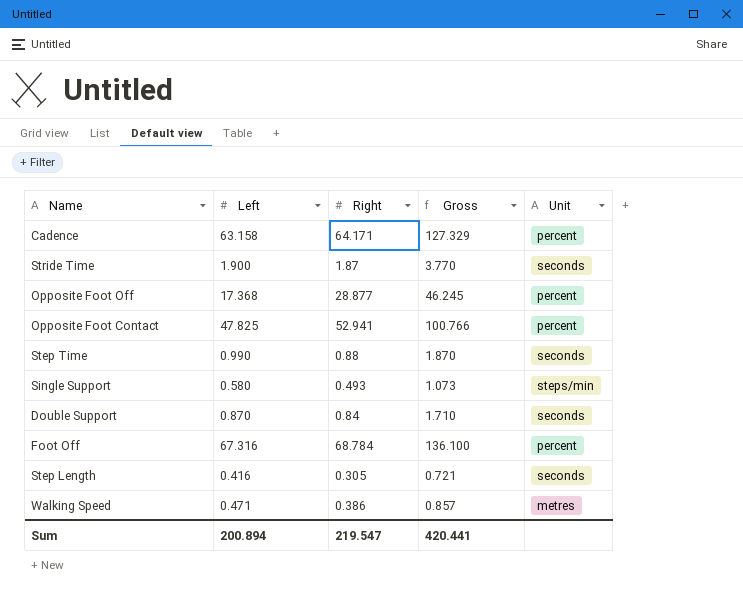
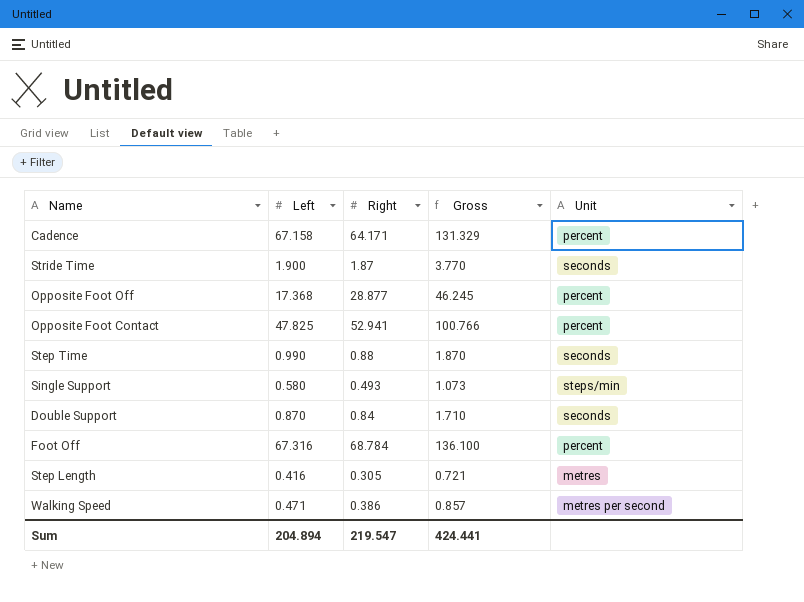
Cadence | Left: 63.158 -> 67.158
Cadence | Gross: 127.329 -> 131.329
Step Length | Unit: seconds -> metres
Walking Speed | Unit: metres -> metres per second
Sum | Left: 200.894 -> 204.894
Sum | Gross: 420.441 -> 424.441

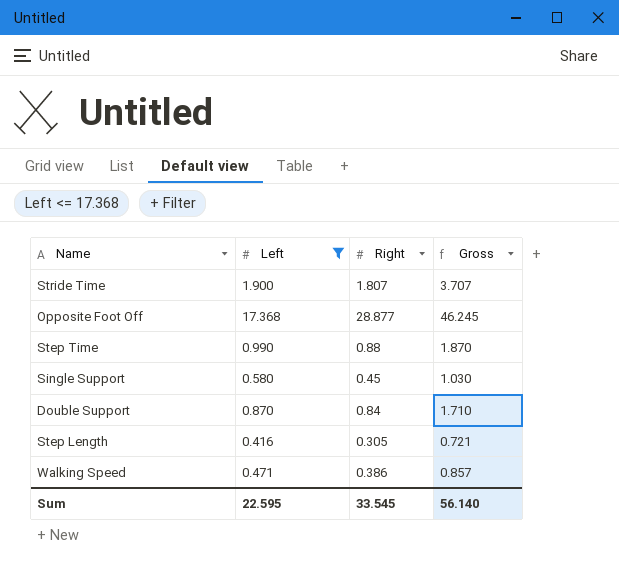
filter: none -> Left <= 17.368
column Unit | position: 5 -> none
Stride Time | Right: 1.87 -> 1.807
Stride Time | Gross: 3.770 -> 3.707
Single Support | Right: 0.493 -> 0.45
Single Support | Gross: 1.073 -> 1.030
Sum | Left: 204.894 -> 22.595
Sum | Right: 219.547 -> 33.545
Sum | Gross: 424.441 -> 56.140

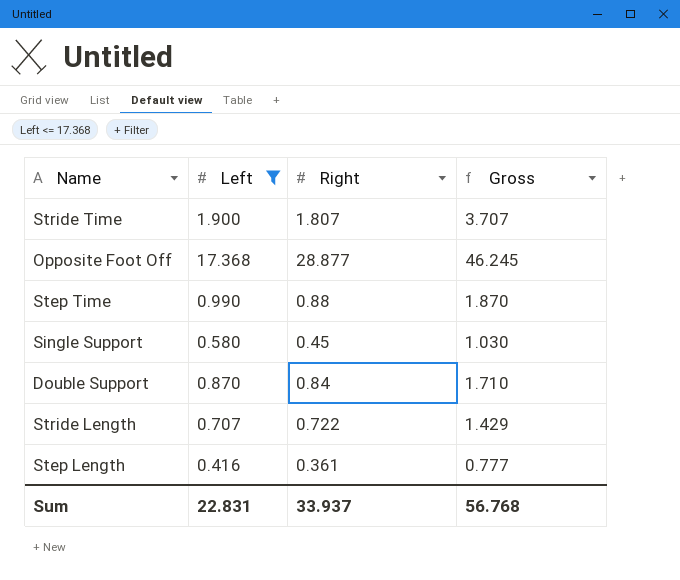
row Walking Speed: 0.471 | 0.386 | 0.857 -> none
row Stride Length: none -> 0.707 | 0.722 | 1.429
Step Length | Right: 0.305 -> 0.361
Step Length | Gross: 0.721 -> 0.777
Sum | Left: 22.595 -> 22.831
Sum | Right: 33.545 -> 33.937
Sum | Gross: 56.140 -> 56.768

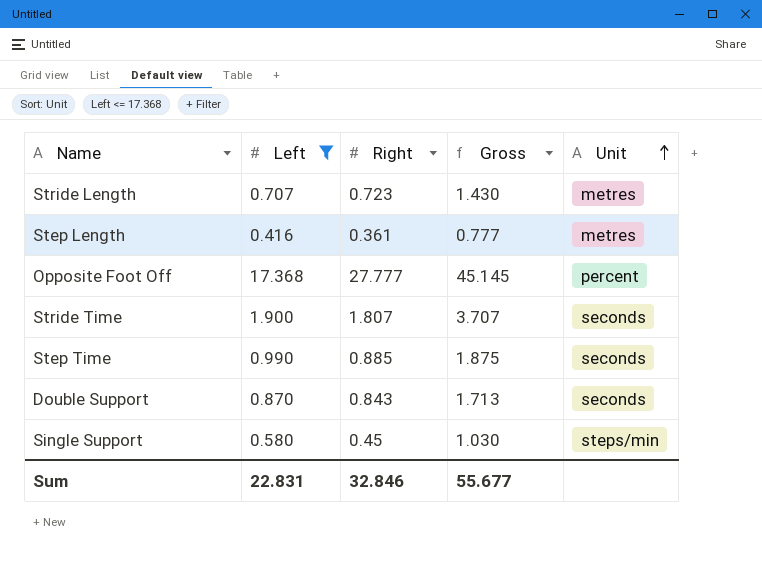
row order: none -> Unit ascending
column Unit | position: none -> 5
Stride Length | Right: 0.722 -> 0.723
Stride Length | Gross: 1.429 -> 1.430
Opposite Foot Off | Right: 28.877 -> 27.777
Opposite Foot Off | Gross: 46.245 -> 45.145
Step Time | Right: 0.88 -> 0.885
Step Time | Gross: 1.870 -> 1.875
Double Support | Right: 0.84 -> 0.843
Double Support | Gross: 1.710 -> 1.713
Sum | Right: 33.937 -> 32.846
Sum | Gross: 56.768 -> 55.677

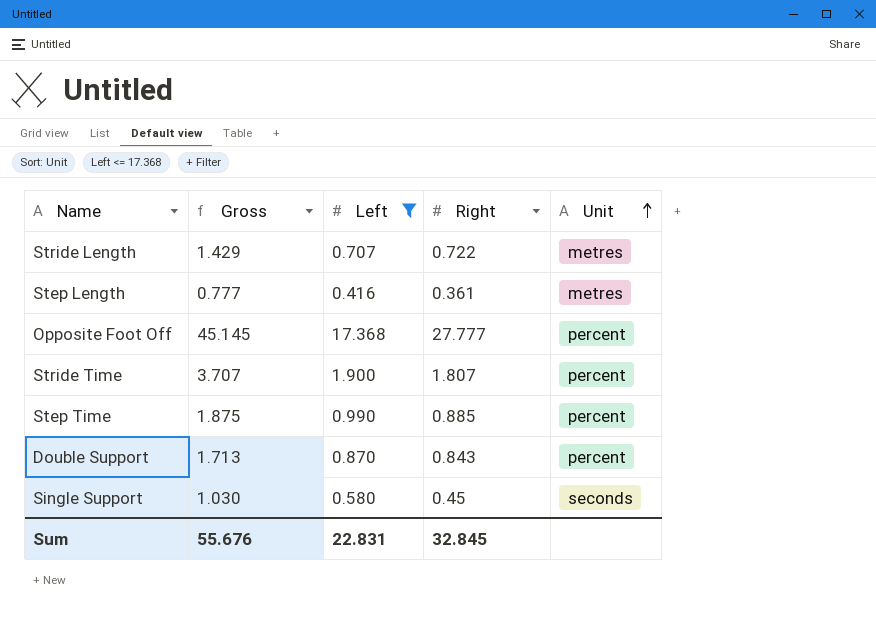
column Gross | position: 4 -> 2
Stride Length | Gross: 1.430 -> 1.429
Stride Length | Right: 0.723 -> 0.722
Stride Time | Unit: seconds -> percent
Step Time | Unit: seconds -> percent
Double Support | Unit: seconds -> percent
Single Support | Unit: steps/min -> seconds
Sum | Gross: 55.677 -> 55.676
Sum | Right: 32.846 -> 32.845

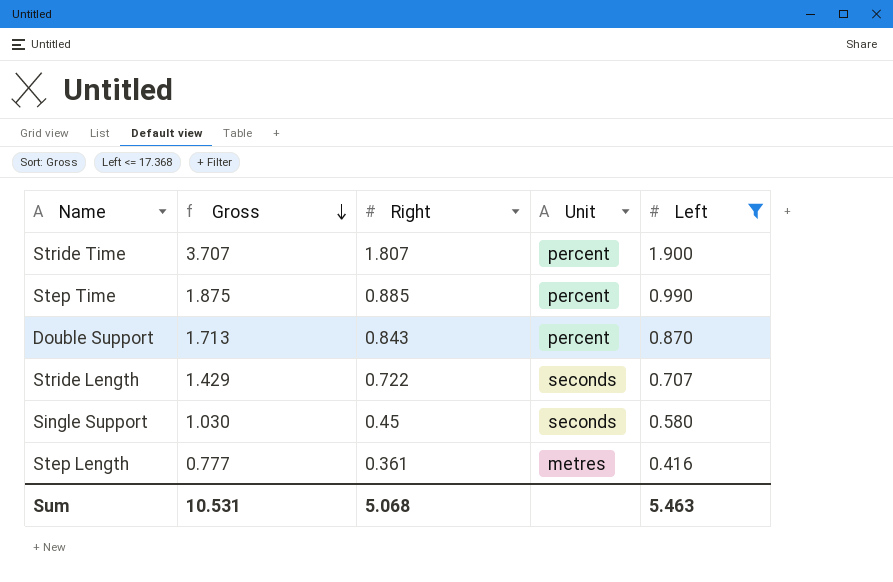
row order: Unit ascending -> Gross descending
column Left | position: 3 -> 5
row Opposite Foot Off: 45.145 | 17.368 | 27.777 | percent -> none
Stride Length | Unit: metres -> seconds
Sum | Gross: 55.676 -> 10.531
Sum | Right: 32.845 -> 5.068
Sum | Left: 22.831 -> 5.463

